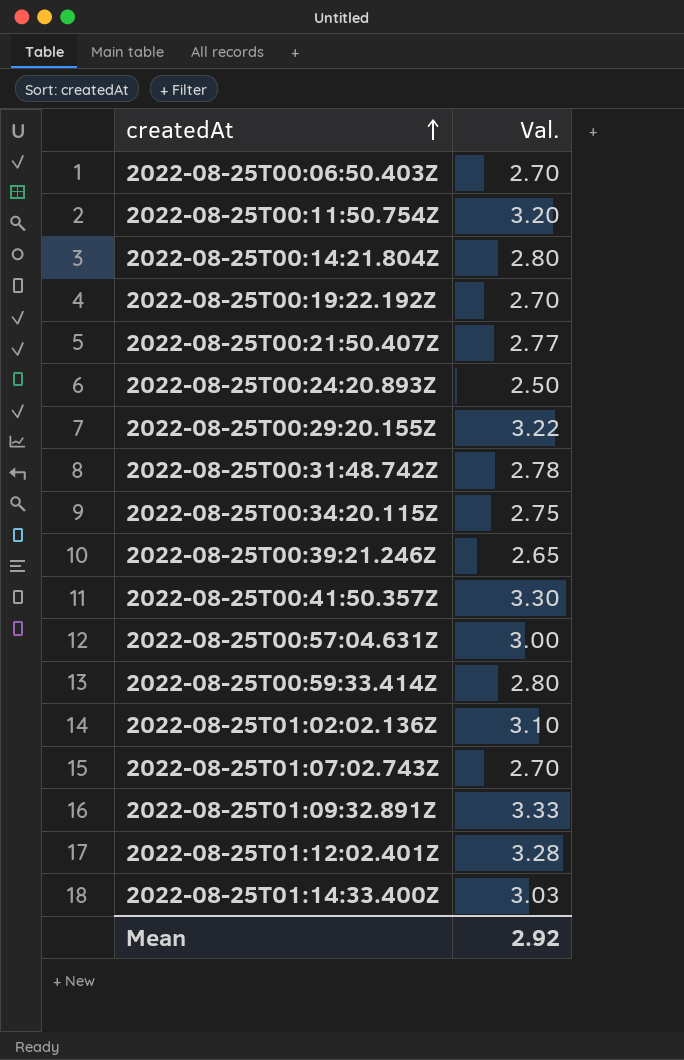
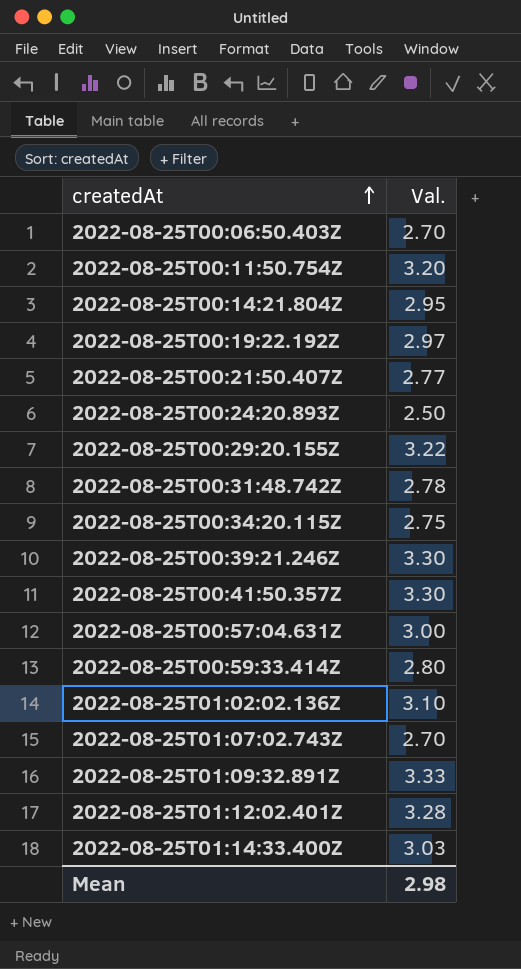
2022-08-25T00:14:21.804Z | Val.: 2.80 -> 2.95
2022-08-25T00:19:22.192Z | Val.: 2.70 -> 2.97
2022-08-25T00:39:21.246Z | Val.: 2.65 -> 3.30
Mean | Val.: 2.92 -> 2.98

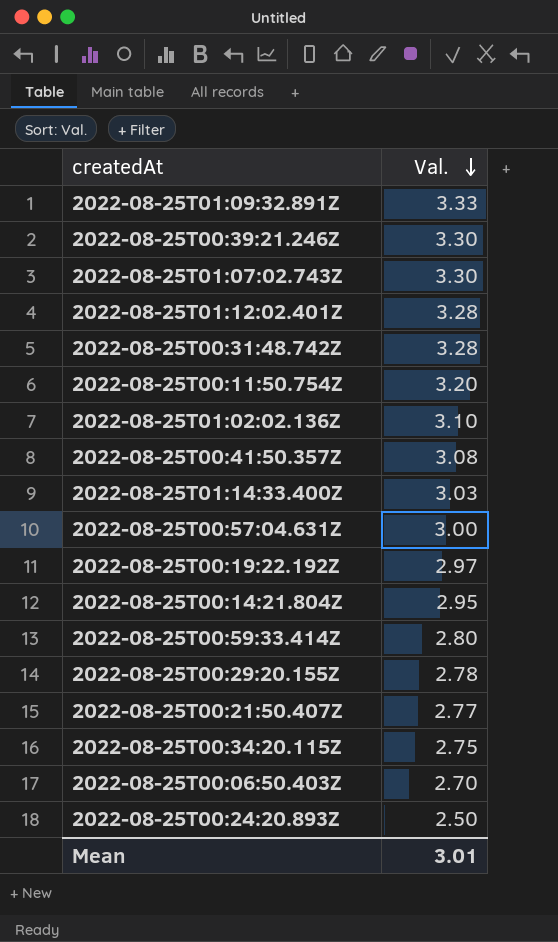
row order: createdAt ascending -> Val. descending
2022-08-25T01:07:02.743Z | Val.: 2.70 -> 3.30
2022-08-25T00:31:48.742Z | Val.: 2.78 -> 3.28
2022-08-25T00:41:50.357Z | Val.: 3.30 -> 3.08
2022-08-25T00:29:20.155Z | Val.: 3.22 -> 2.78
Mean | Val.: 2.98 -> 3.01

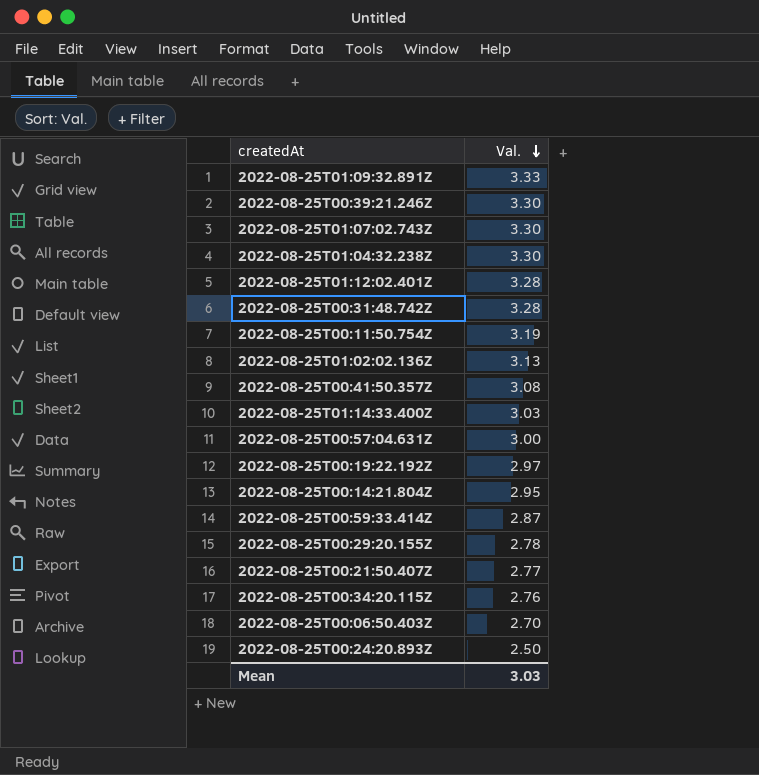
row 2022-08-25T01:04:32.238Z: none -> 3.30
2022-08-25T00:11:50.754Z | Val.: 3.20 -> 3.19
2022-08-25T01:02:02.136Z | Val.: 3.10 -> 3.13
2022-08-25T00:59:33.414Z | Val.: 2.80 -> 2.87
2022-08-25T00:34:20.115Z | Val.: 2.75 -> 2.76
Mean | Val.: 3.01 -> 3.03

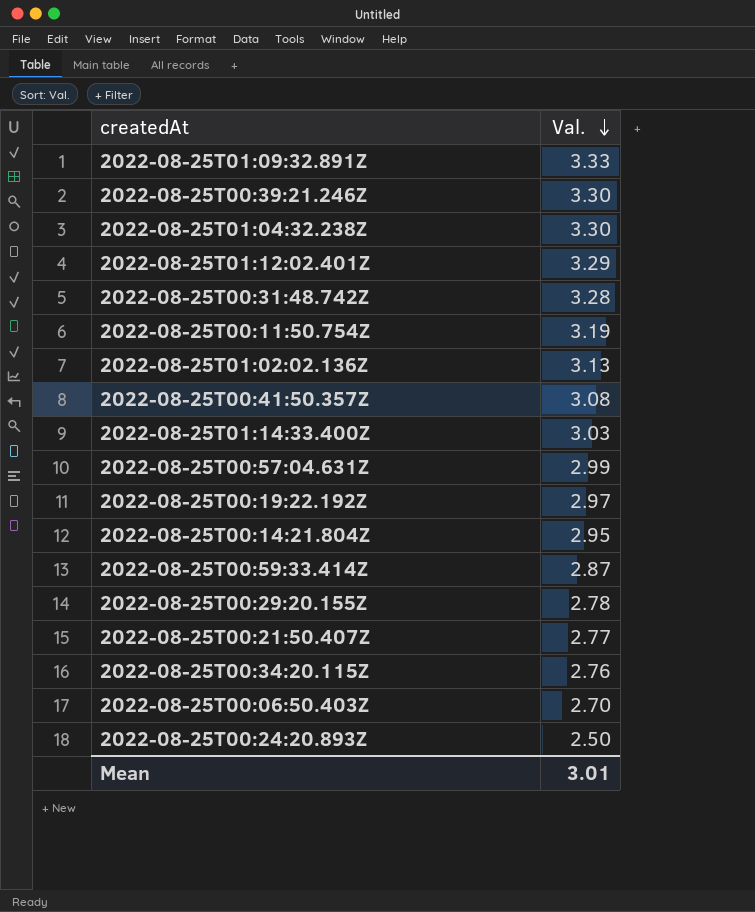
row 2022-08-25T01:07:02.743Z: 3.30 -> none
2022-08-25T01:12:02.401Z | Val.: 3.28 -> 3.29
2022-08-25T00:57:04.631Z | Val.: 3.00 -> 2.99
Mean | Val.: 3.03 -> 3.01

